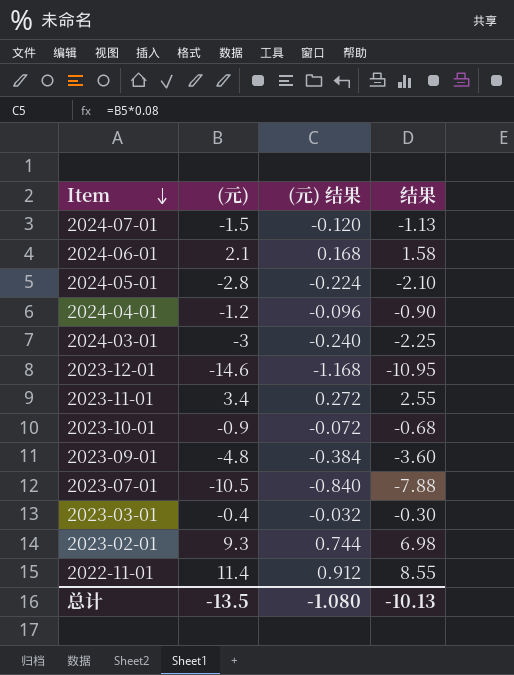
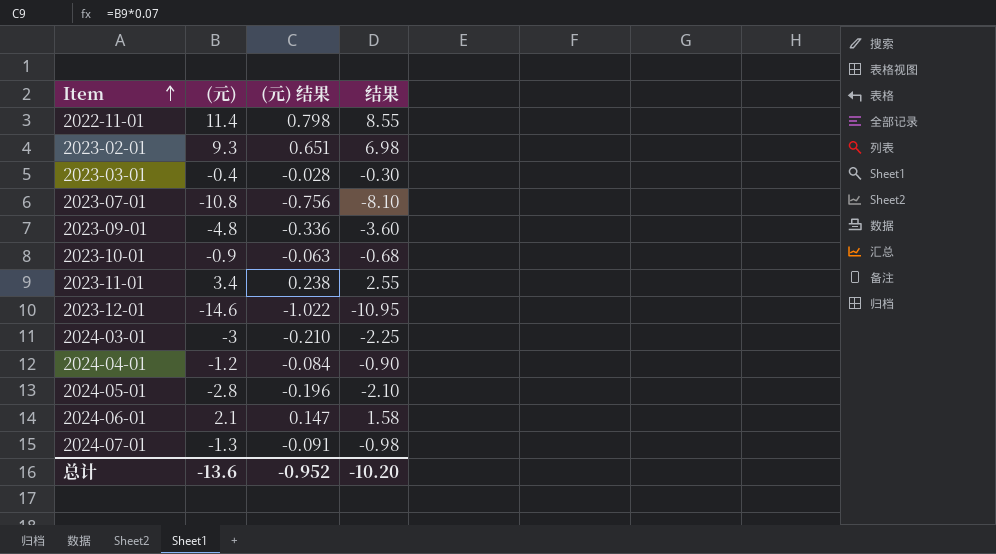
row order: Item descending -> Item ascending
column (元) 结果 | formula: [(元)] * 0.08 -> [(元)] * 0.07
2023-07-01 | (元): -10.5 -> -10.8
2023-07-01 | 结果: -7.88 -> -8.10
2024-07-01 | (元): -1.5 -> -1.3
2024-07-01 | 结果: -1.13 -> -0.98
总计 | (元): -13.5 -> -13.6
总计 | (元) 结果: -1.080 -> -0.952
总计 | 结果: -10.13 -> -10.20

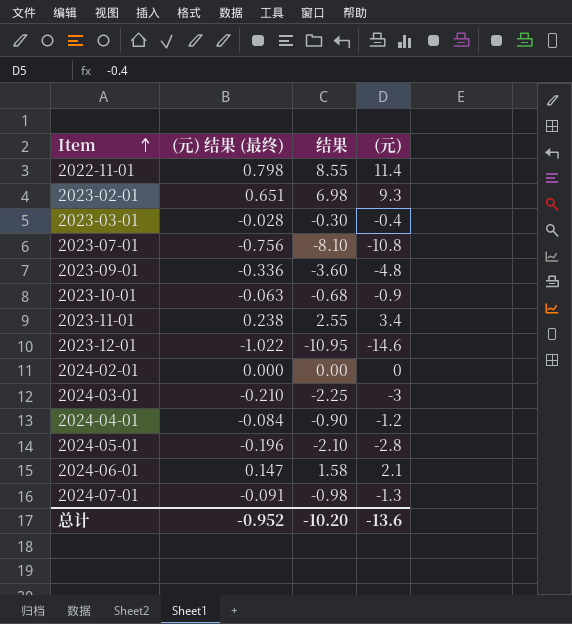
column name: (元) 结果 -> (元) 结果 (最终)
column (元) | position: 2 -> 4
row 2024-02-01: none -> 0.000 | 0.00 | 0

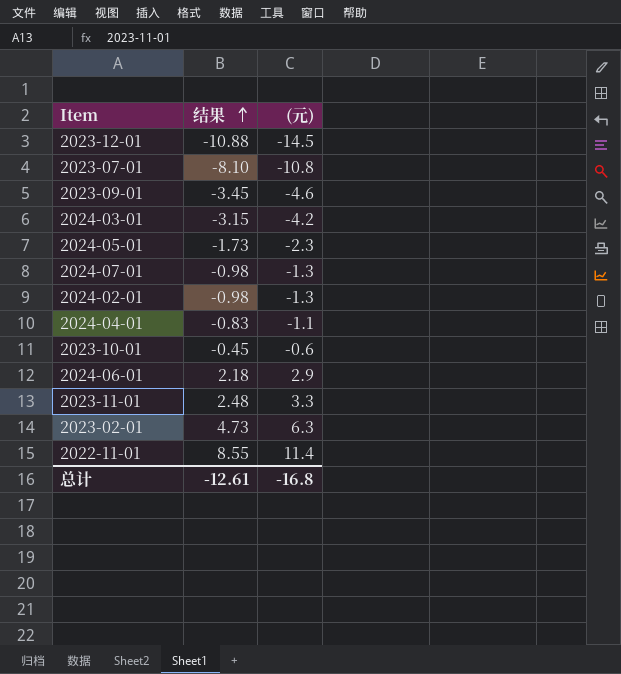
row order: Item ascending -> 结果 ascending
column (元) 结果 (最终) | formula: [(元)] * 0.07 -> none
row 2023-03-01: -0.028 | -0.30 | -0.4 -> none
2023-12-01 | 结果: -10.95 -> -10.88
2023-12-01 | (元): -14.6 -> -14.5
2023-09-01 | 结果: -3.60 -> -3.45
2023-09-01 | (元): -4.8 -> -4.6
2024-03-01 | 结果: -2.25 -> -3.15
2024-03-01 | (元): -3 -> -4.2
2024-05-01 | 结果: -2.10 -> -1.73
2024-05-01 | (元): -2.8 -> -2.3
2024-02-01 | 结果: 0.00 -> -0.98
2024-02-01 | (元): 0 -> -1.3
2024-04-01 | 结果: -0.90 -> -0.83
2024-04-01 | (元): -1.2 -> -1.1
2023-10-01 | 结果: -0.68 -> -0.45
2023-10-01 | (元): -0.9 -> -0.6
2024-06-01 | 结果: 1.58 -> 2.18
2024-06-01 | (元): 2.1 -> 2.9
2023-11-01 | 结果: 2.55 -> 2.48
2023-11-01 | (元): 3.4 -> 3.3
2023-02-01 | 结果: 6.98 -> 4.73
2023-02-01 | (元): 9.3 -> 6.3
总计 | 结果: -10.20 -> -12.61
总计 | (元): -13.6 -> -16.8

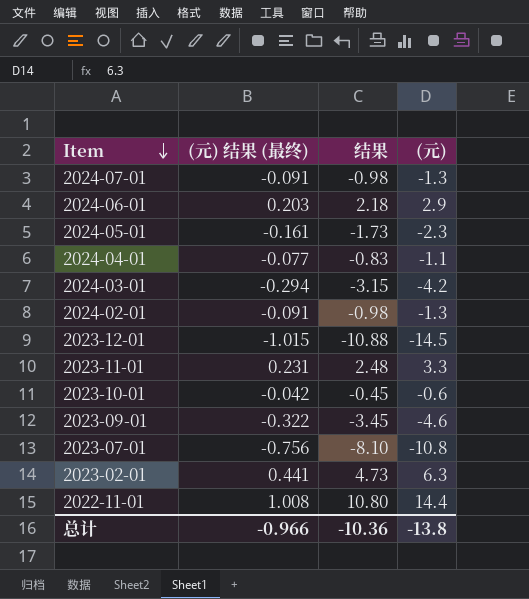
row order: 结果 ascending -> Item descending
column (元) 结果 (最终) | formula: none -> [(元)] * 0.07
2022-11-01 | 结果: 8.55 -> 10.80
2022-11-01 | (元): 11.4 -> 14.4
总计 | 结果: -12.61 -> -10.36
总计 | (元): -16.8 -> -13.8

